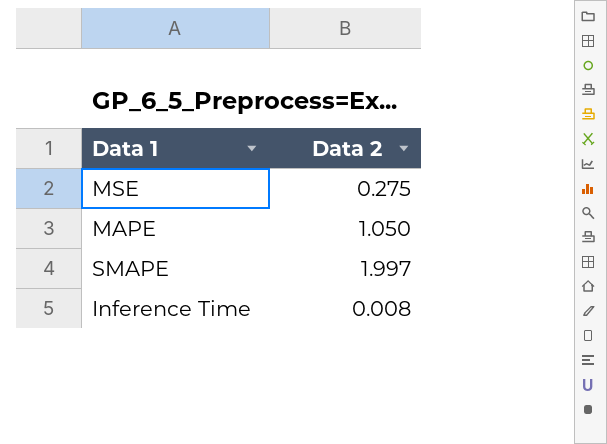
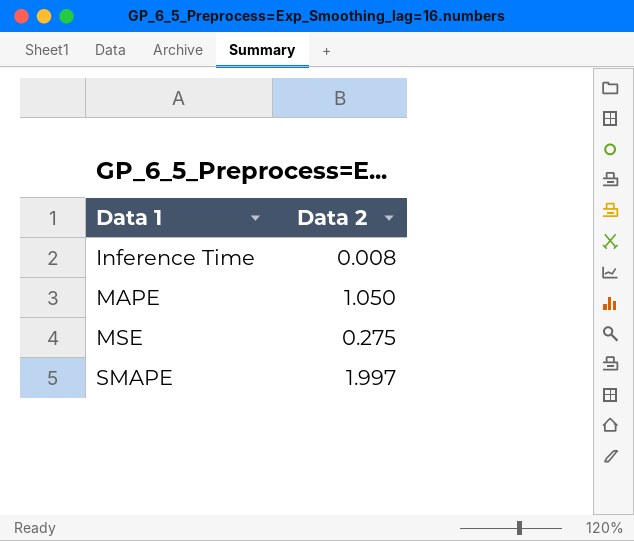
row order: none -> Data 1 ascending

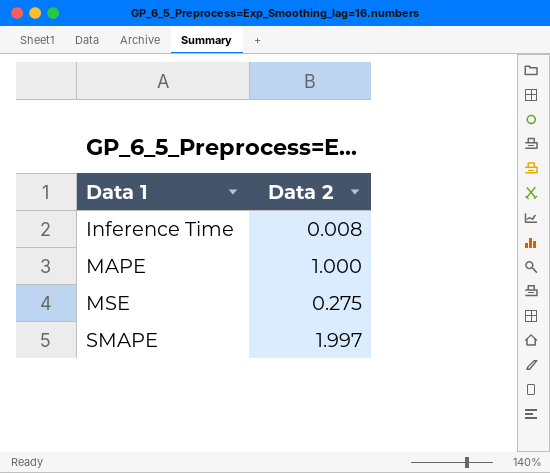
MAPE | Data 2: 1.050 -> 1.000

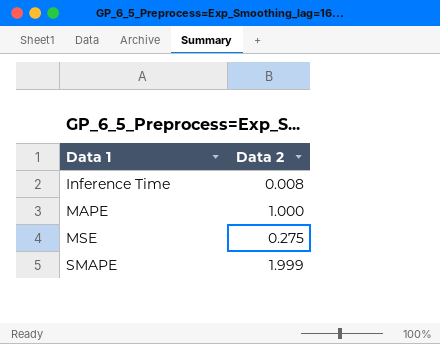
SMAPE | Data 2: 1.997 -> 1.999

